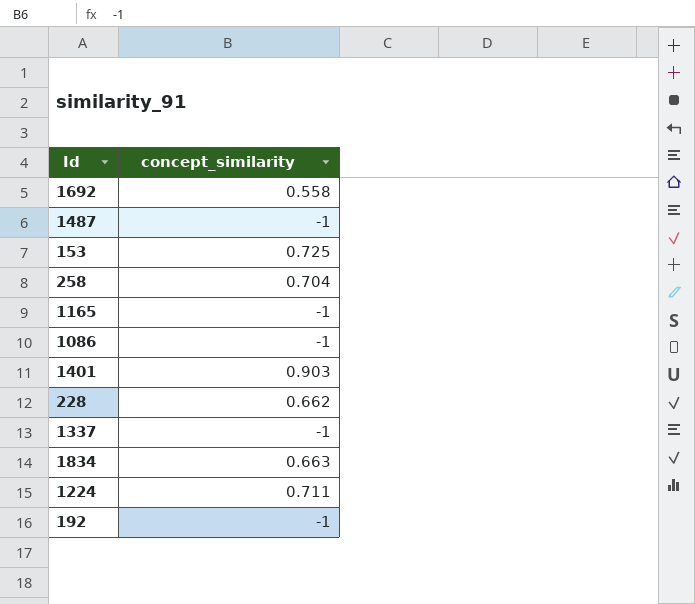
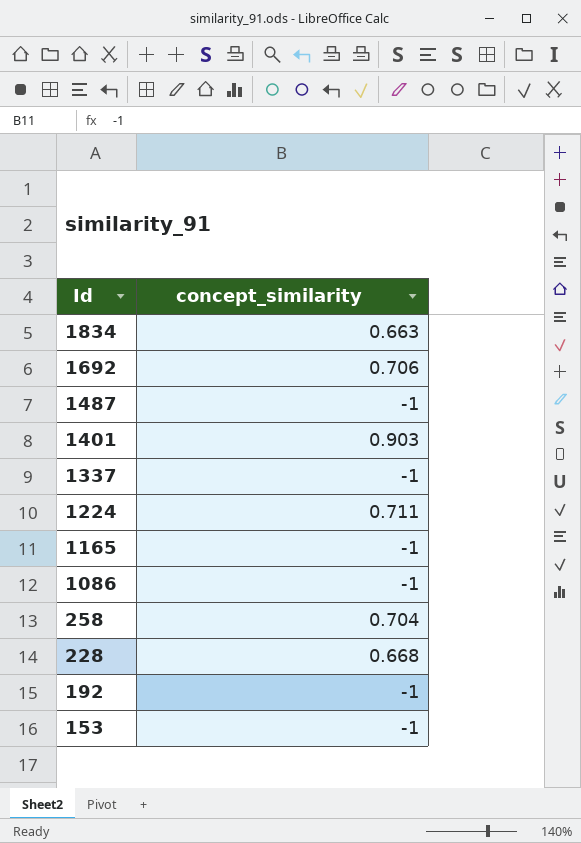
row order: none -> Id descending
1692 | concept_similarity: 0.558 -> 0.706
228 | concept_similarity: 0.662 -> 0.668
153 | concept_similarity: 0.725 -> -1

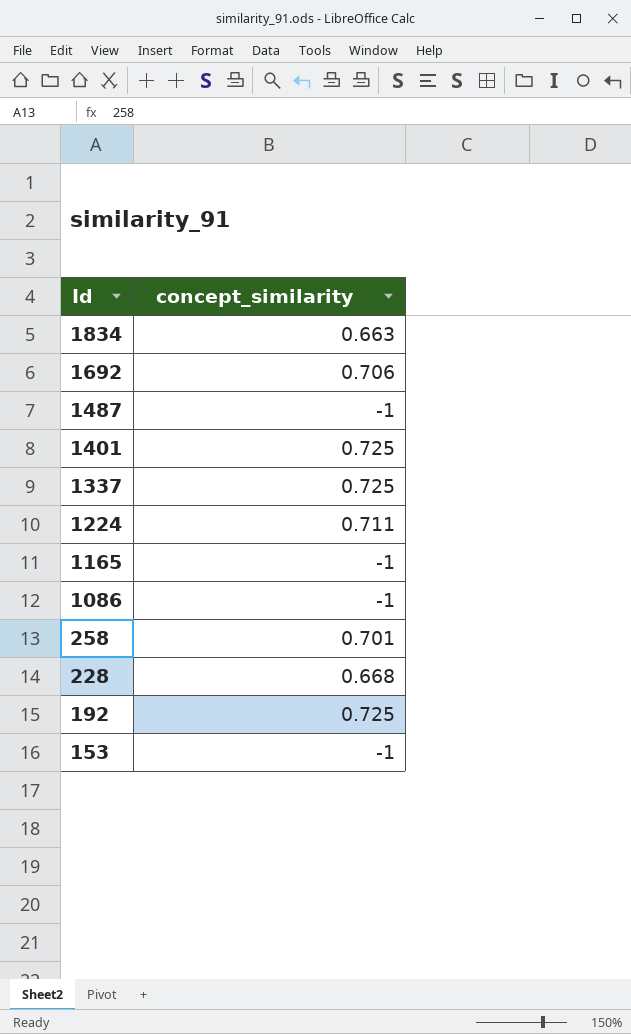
1401 | concept_similarity: 0.903 -> 0.725
1337 | concept_similarity: -1 -> 0.725
258 | concept_similarity: 0.704 -> 0.701
192 | concept_similarity: -1 -> 0.725

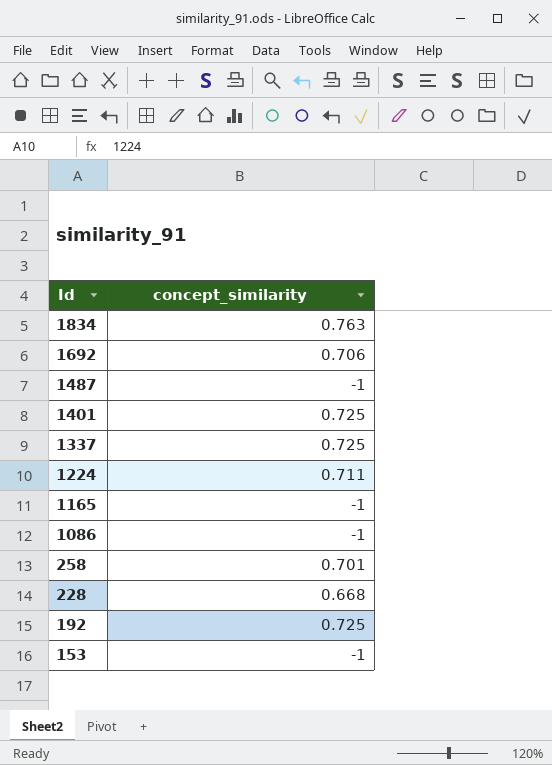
1834 | concept_similarity: 0.663 -> 0.763

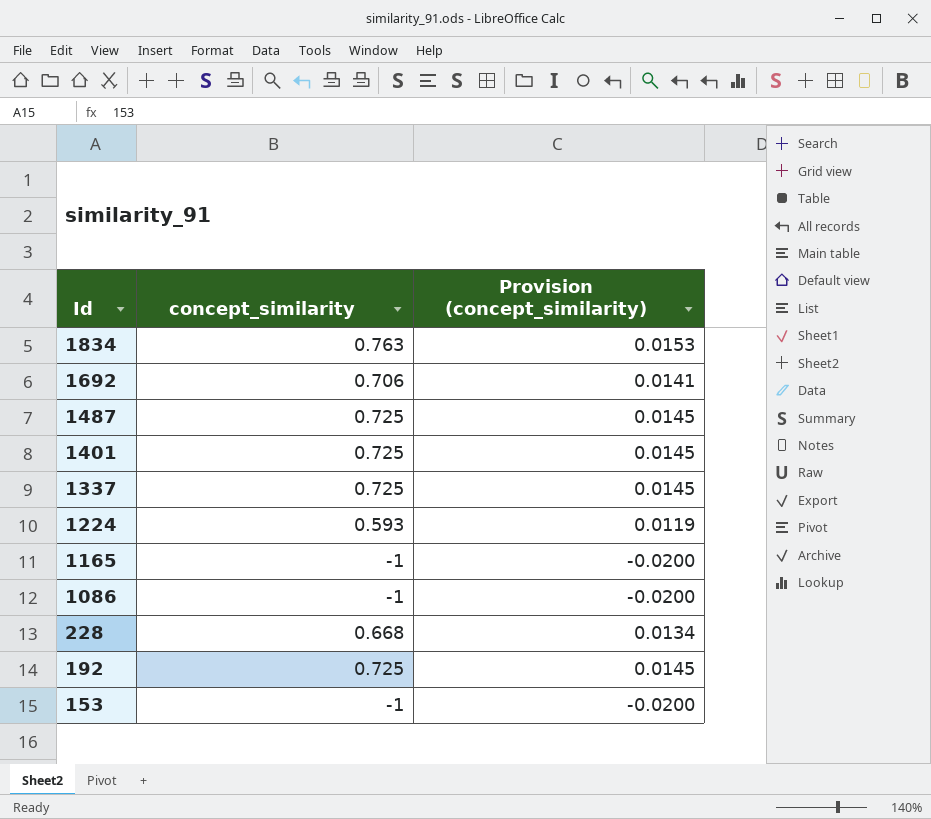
column Provision (concept_similarity) | formula: none -> [concept_similarity] * 0.02
row 258: 0.701 -> none
1487 | concept_similarity: -1 -> 0.725
1224 | concept_similarity: 0.711 -> 0.593

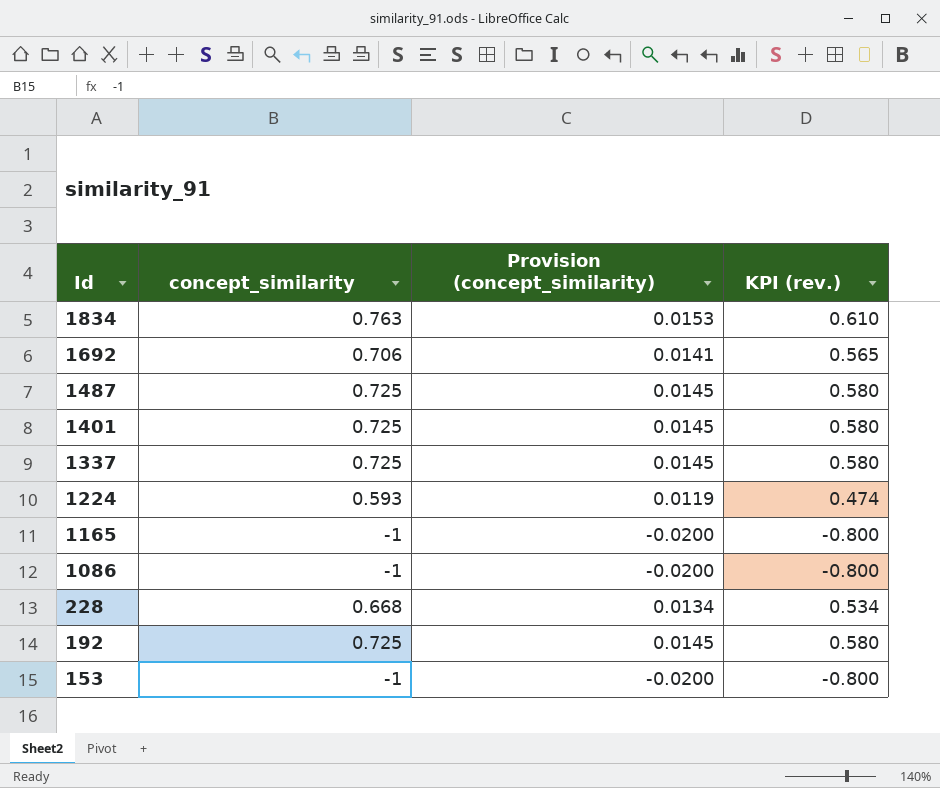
column KPI (rev.) | formula: none -> [concept_similarity] * 0.8

